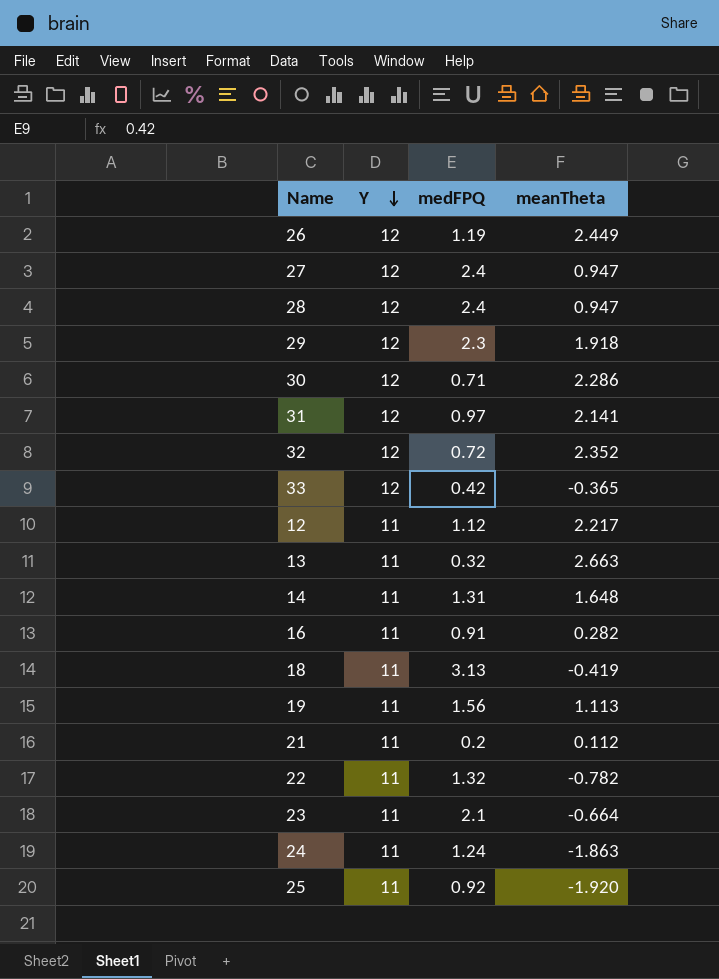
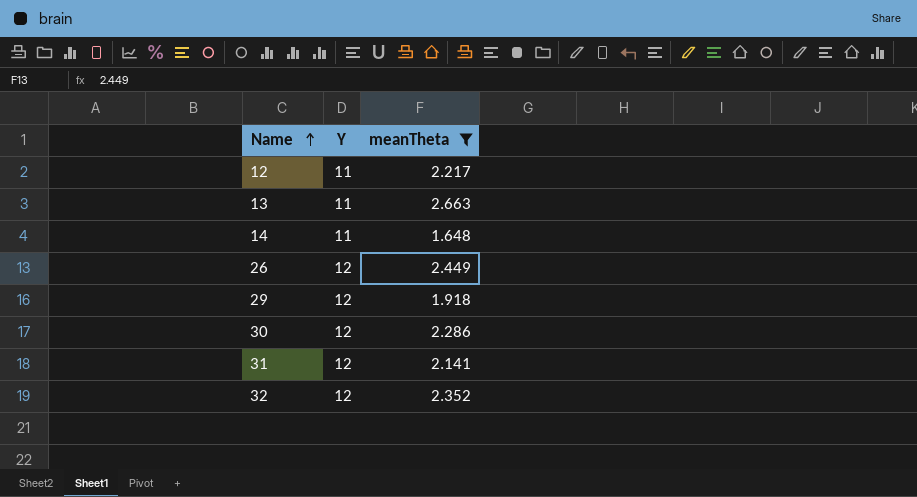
filter: none -> meanTheta >= 1.648
row order: Y descending -> Name ascending
column medFPQ | position: 3 -> none

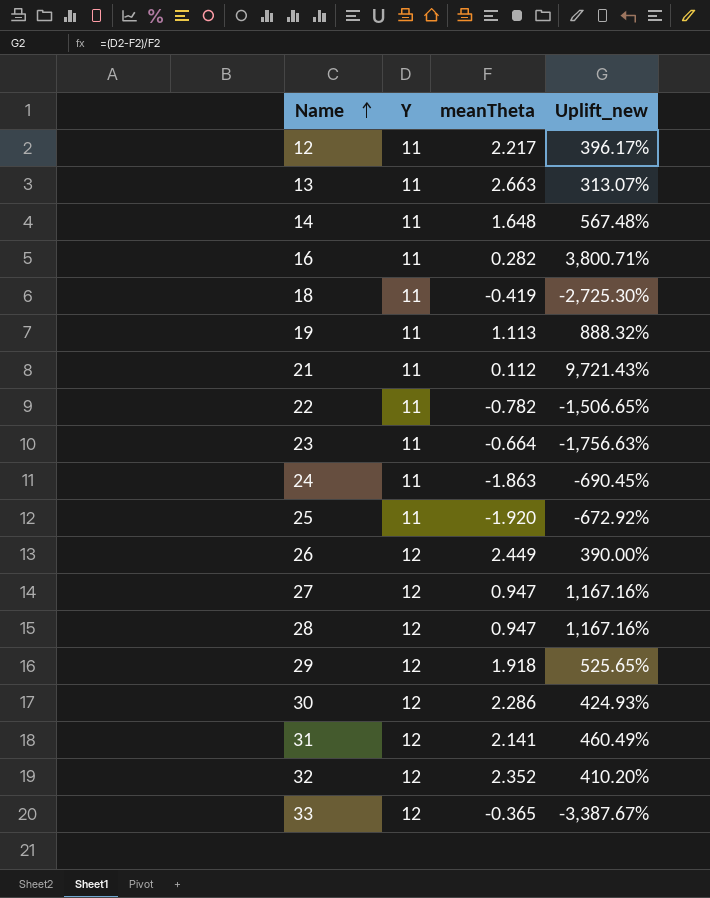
filter: meanTheta >= 1.648 -> none
column Uplift_new | formula: none -> ([Y] - [meanTheta]) / [meanTheta]

